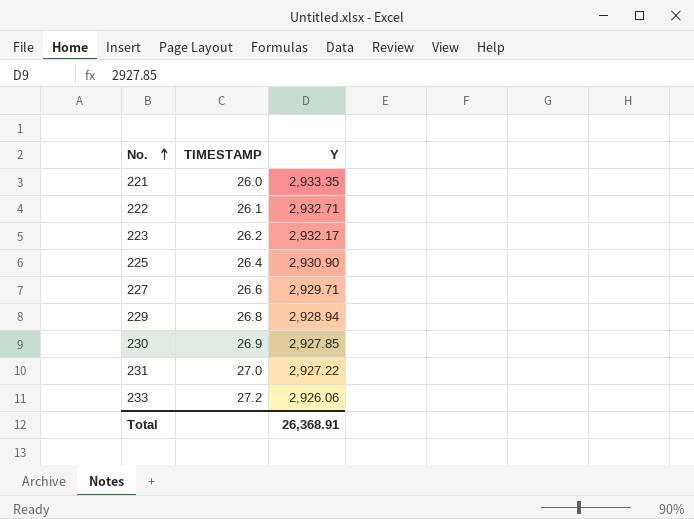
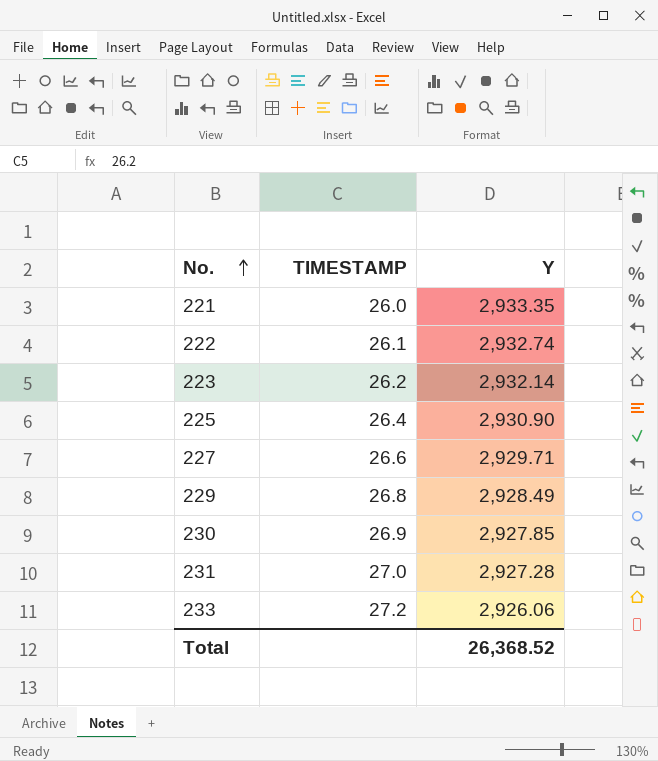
222 | Y: 2,932.71 -> 2,932.74
223 | Y: 2,932.17 -> 2,932.14
229 | Y: 2,928.94 -> 2,928.49
231 | Y: 2,927.22 -> 2,927.28
Total | Y: 26,368.91 -> 26,368.52

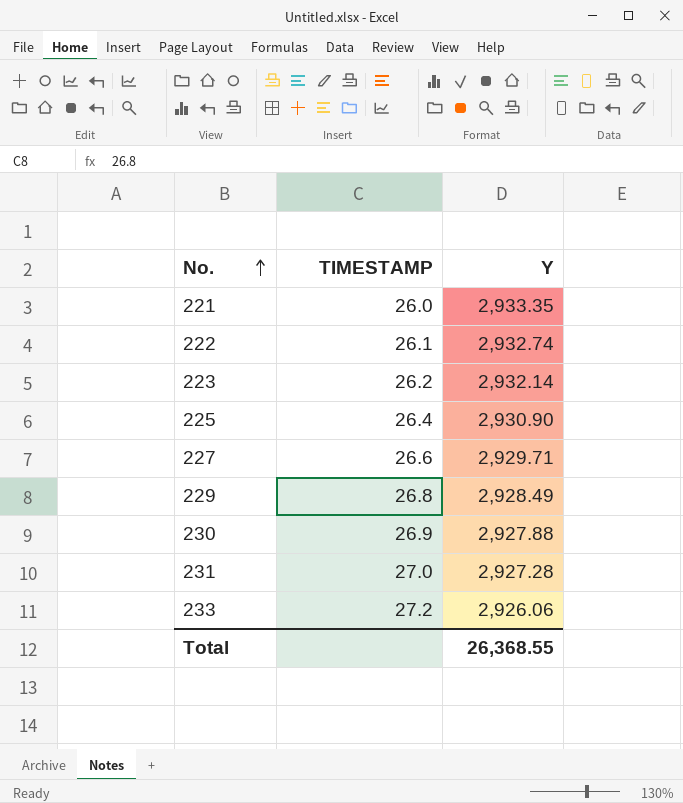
230 | Y: 2,927.85 -> 2,927.88
Total | Y: 26,368.52 -> 26,368.55

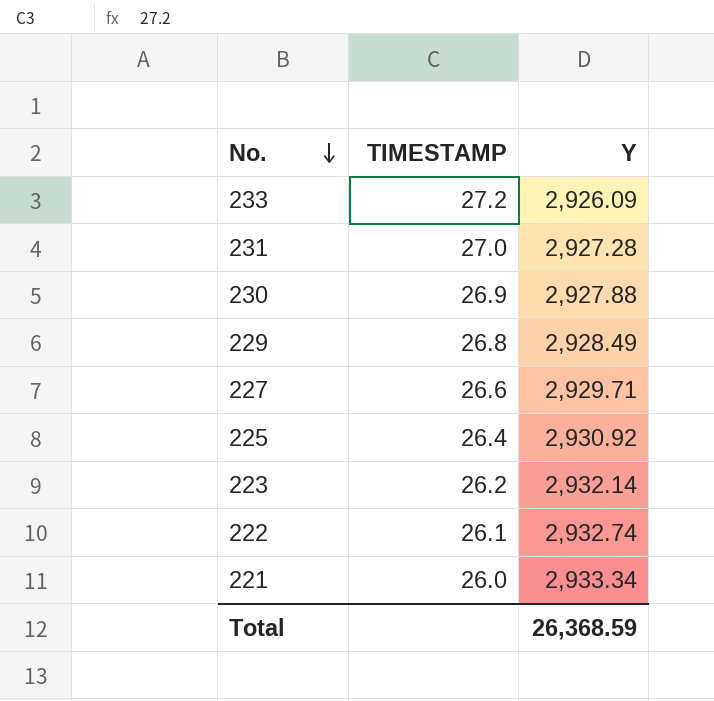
row order: No. ascending -> No. descending
233 | Y: 2,926.06 -> 2,926.09
225 | Y: 2,930.90 -> 2,930.92
221 | Y: 2,933.35 -> 2,933.34
Total | Y: 26,368.55 -> 26,368.59

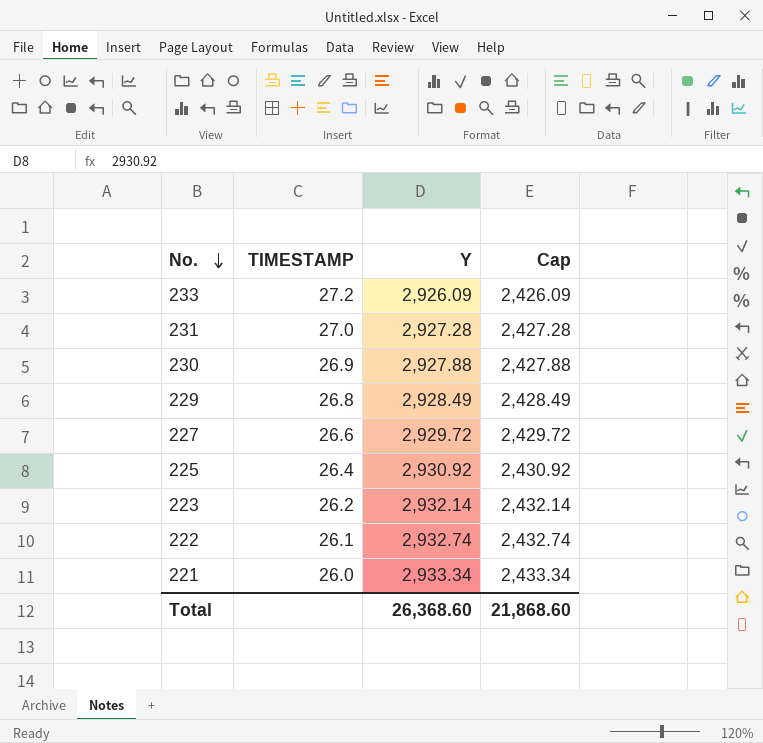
column Cap | formula: none -> [Y] - 500
227 | Y: 2,929.71 -> 2,929.72
Total | Y: 26,368.59 -> 26,368.60

